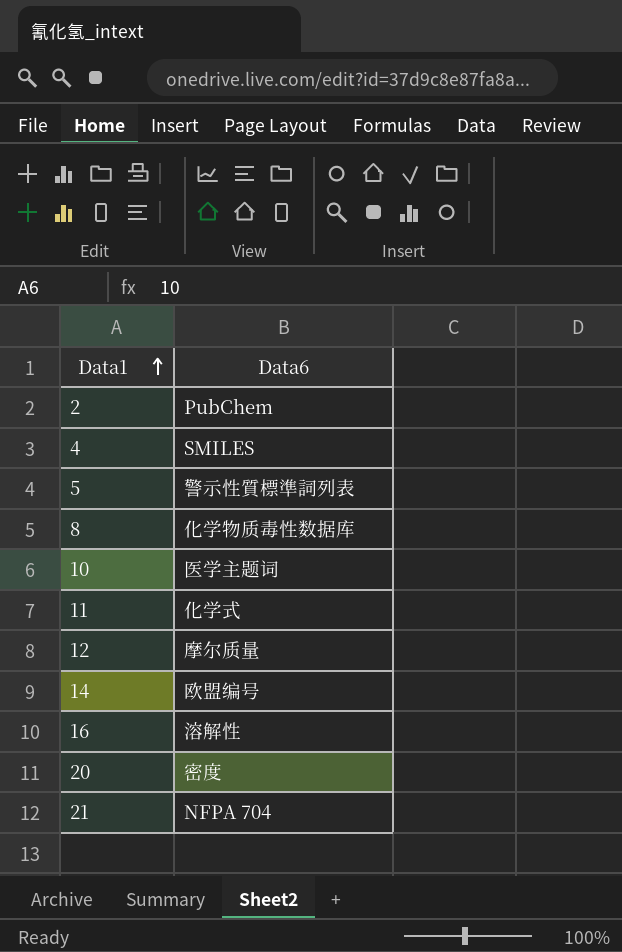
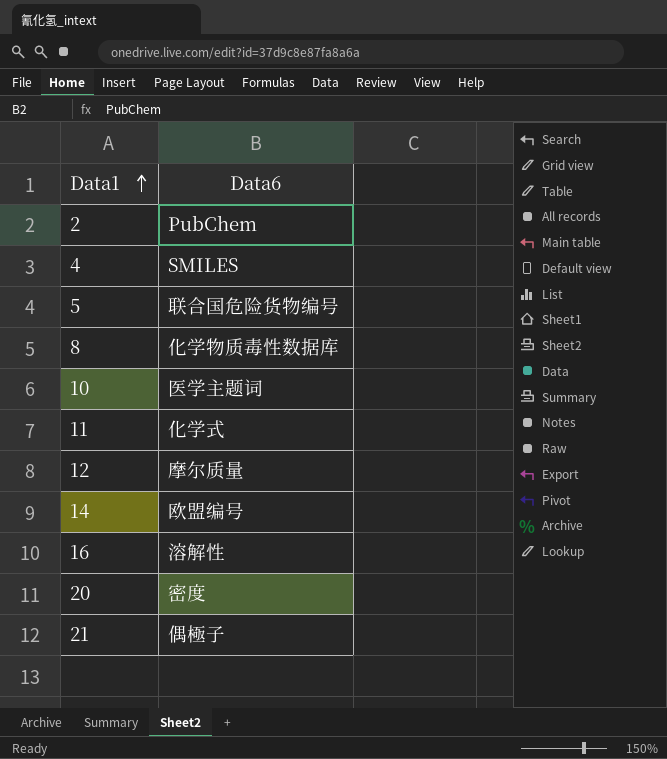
5 | Data6: 警示性質標準詞列表 -> 联合国危险货物编号
21 | Data6: NFPA 704 -> 偶極子

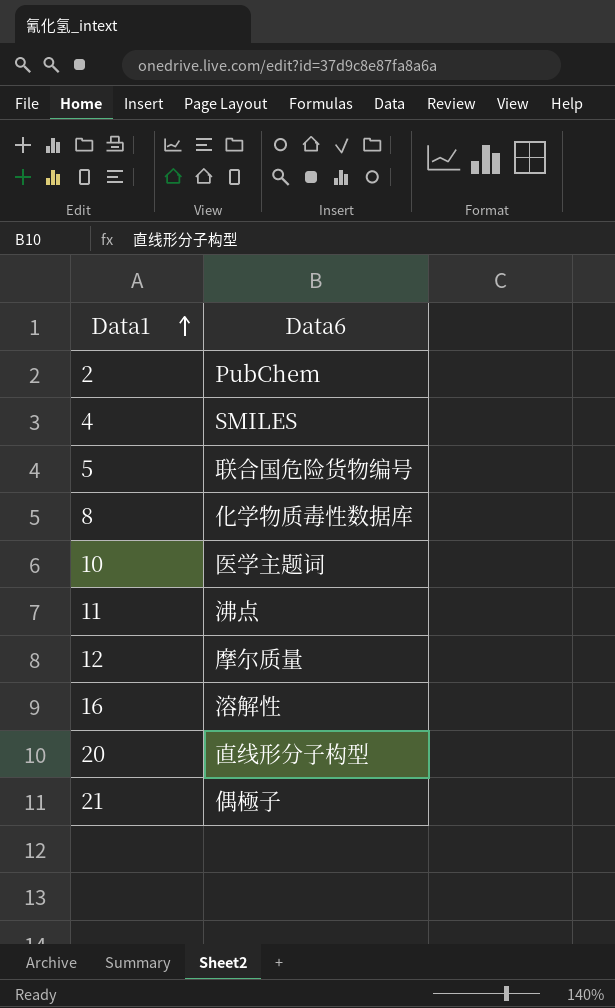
row 14: 欧盟编号 -> none
11 | Data6: 化学式 -> 沸点
20 | Data6: 密度 -> 直线形分子构型

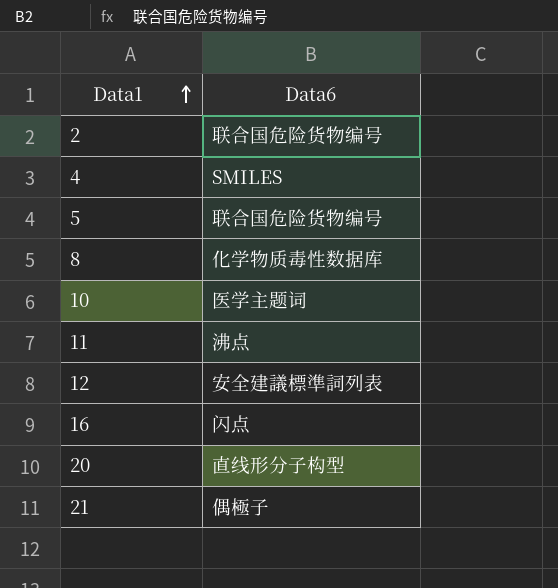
2 | Data6: PubChem -> 联合国危险货物编号
12 | Data6: 摩尔质量 -> 安全建議標準詞列表
16 | Data6: 溶解性 -> 闪点

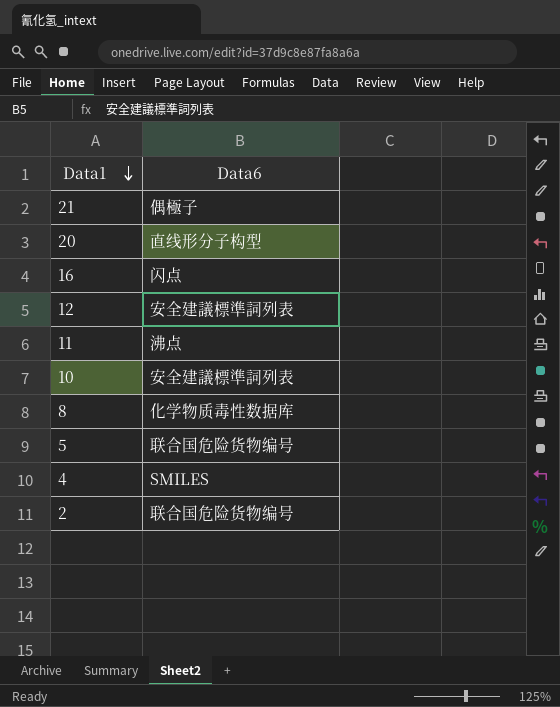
row order: Data1 ascending -> Data1 descending
10 | Data6: 医学主题词 -> 安全建議標準詞列表

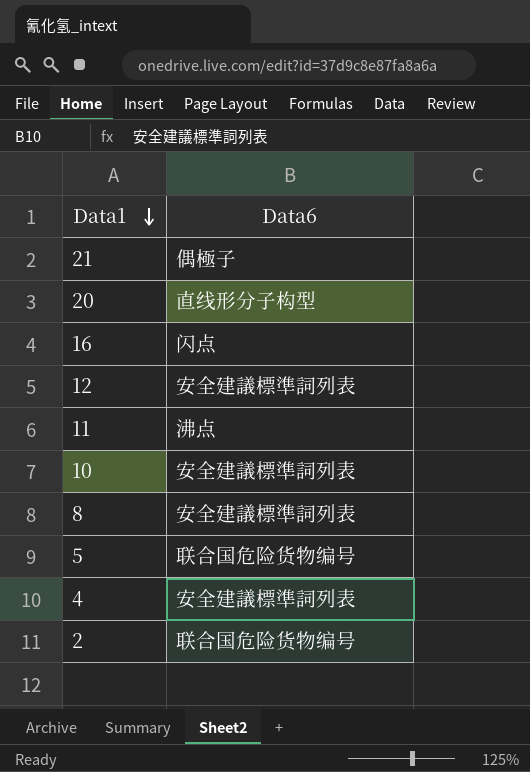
8 | Data6: 化学物质毒性数据库 -> 安全建議標準詞列表
4 | Data6: SMILES -> 安全建議標準詞列表

